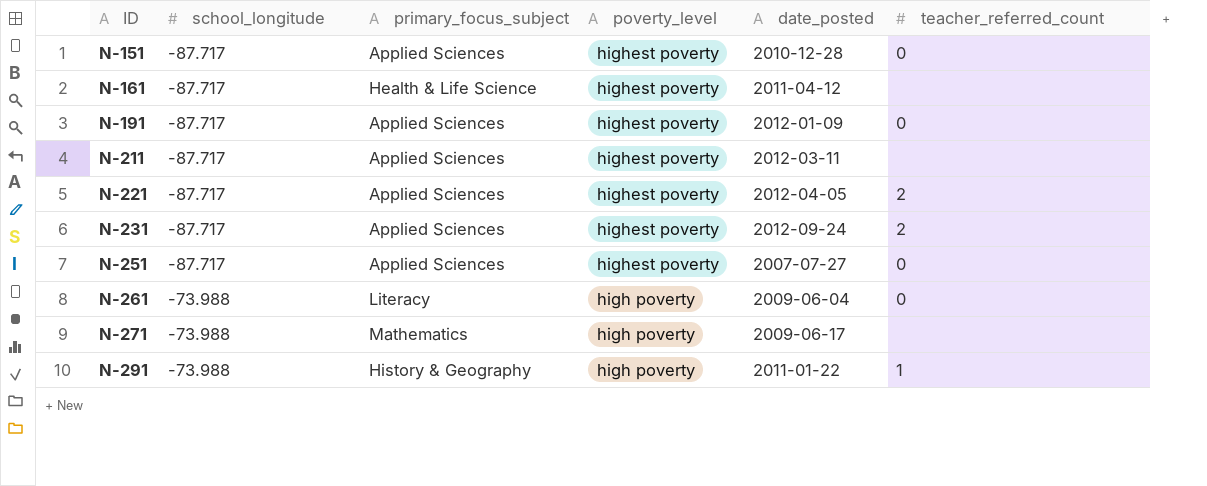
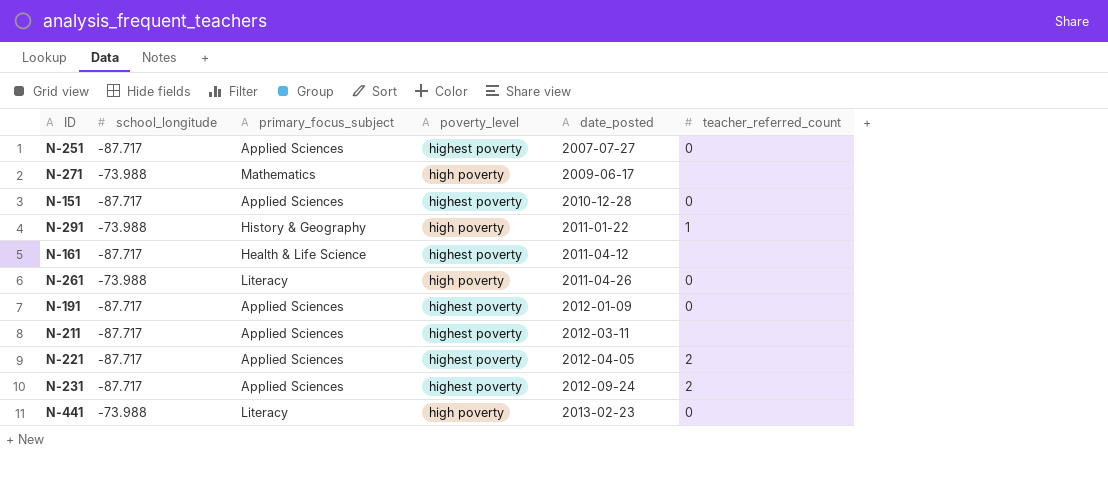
row order: ID ascending -> date_posted ascending
N-261 | date_posted: 2009-06-04 -> 2011-04-26
row N-441: none -> -73.988 | Literacy | high poverty | 2013-02-23 | 0

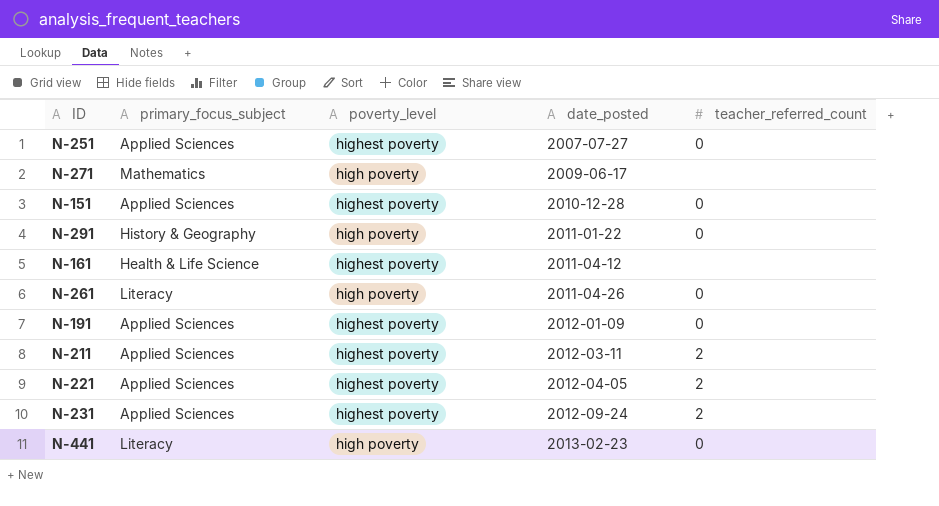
column school_longitude | position: 2 -> none
N-291 | teacher_referred_count: 1 -> 0
N-211 | teacher_referred_count: none -> 2

